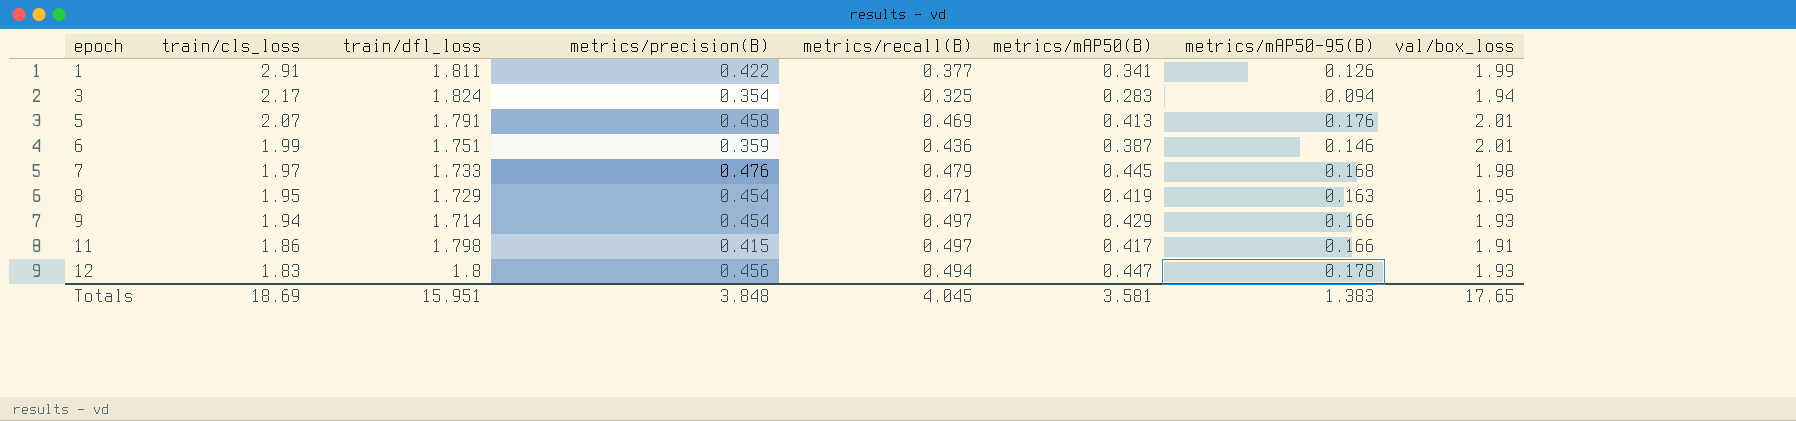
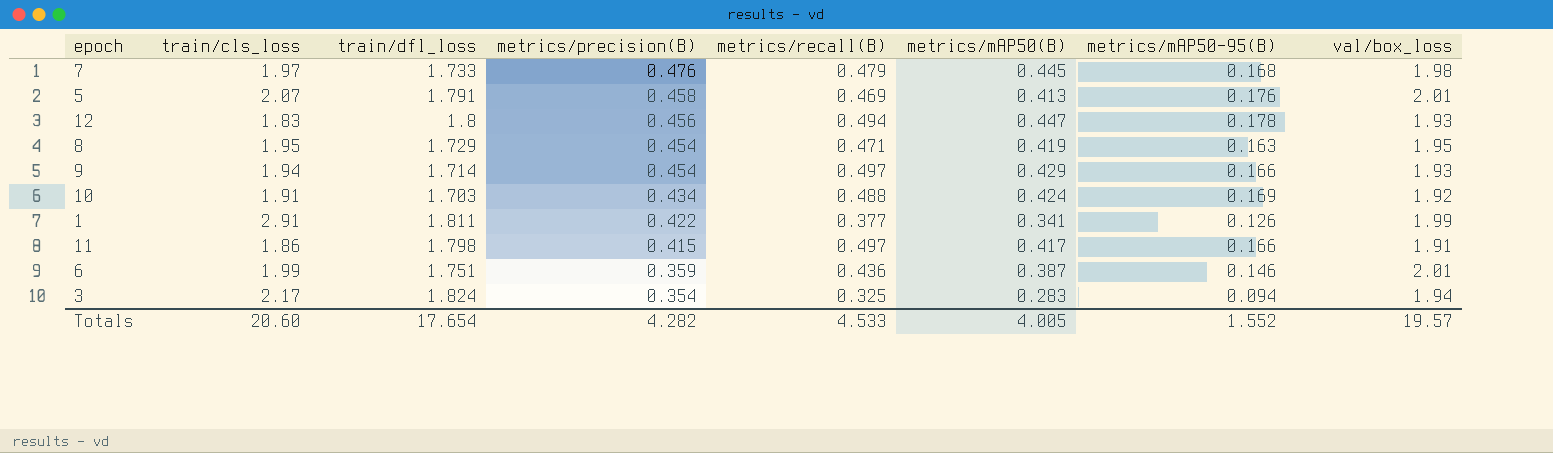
row order: epoch ascending -> metrics/precision(B) descending
row 10: none -> 1.91 | 1.703 | 0.434 | 0.488 | 0.424 | 0.169 | 1.92
Totals | train/cls_loss: 18.69 -> 20.60
Totals | train/dfl_loss: 15.951 -> 17.654
Totals | metrics/precision(B): 3.848 -> 4.282
Totals | metrics/recall(B): 4.045 -> 4.533
Totals | metrics/mAP50(B): 3.581 -> 4.005
Totals | metrics/mAP50-95(B): 1.383 -> 1.552
Totals | val/box_loss: 17.65 -> 19.57

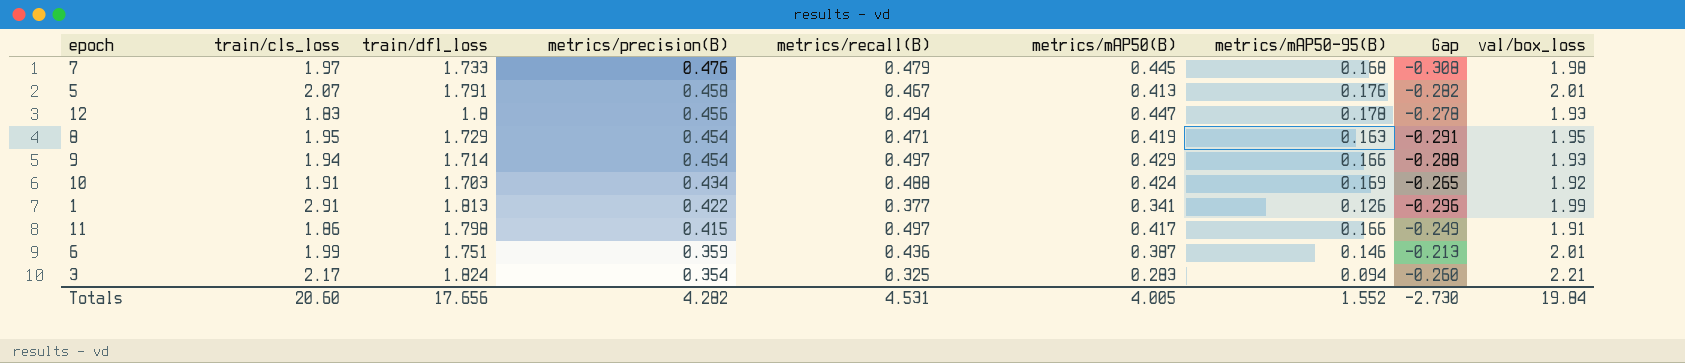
column Gap | formula: none -> [metrics/mAP50-95(B)] - [metrics/precision(B)]
5 | metrics/recall(B): 0.469 -> 0.467
1 | train/dfl_loss: 1.811 -> 1.813
3 | val/box_loss: 1.94 -> 2.21
Totals | train/dfl_loss: 17.654 -> 17.656
Totals | metrics/recall(B): 4.533 -> 4.531
Totals | val/box_loss: 19.57 -> 19.84

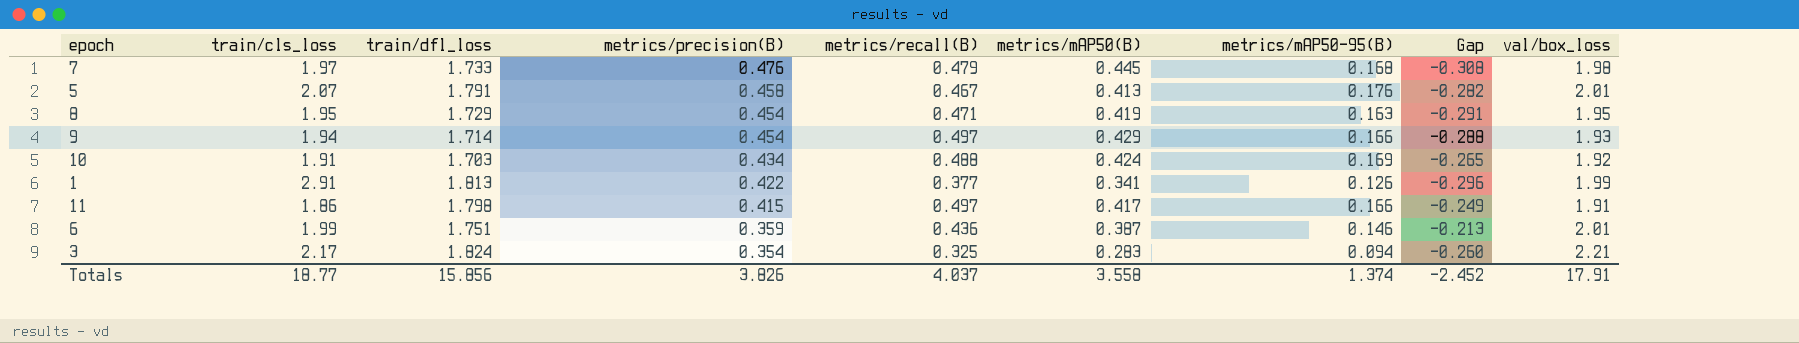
row 12: 1.83 | 1.8 | 0.456 | 0.494 | 0.447 | 0.178 | -0.278 | 1.93 -> none
Totals | train/cls_loss: 20.60 -> 18.77
Totals | train/dfl_loss: 17.656 -> 15.856
Totals | metrics/precision(B): 4.282 -> 3.826
Totals | metrics/recall(B): 4.531 -> 4.037
Totals | metrics/mAP50(B): 4.005 -> 3.558
Totals | metrics/mAP50-95(B): 1.552 -> 1.374
Totals | Gap: -2.730 -> -2.452
Totals | val/box_loss: 19.84 -> 17.91

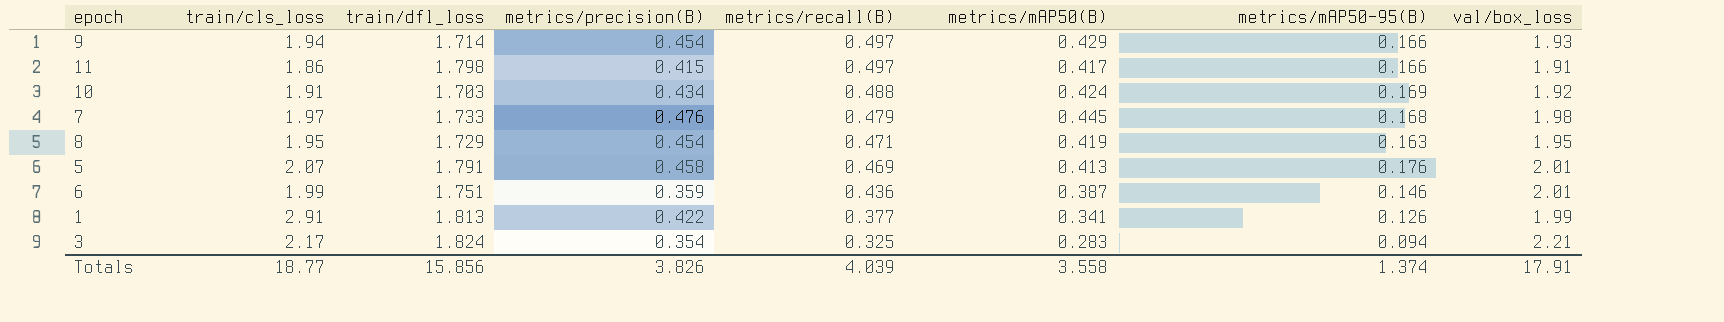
row order: metrics/precision(B) descending -> metrics/recall(B) descending
column Gap | formula: [metrics/mAP50-95(B)] - [metrics/precision(B)] -> none
5 | metrics/recall(B): 0.467 -> 0.469
Totals | metrics/recall(B): 4.037 -> 4.039

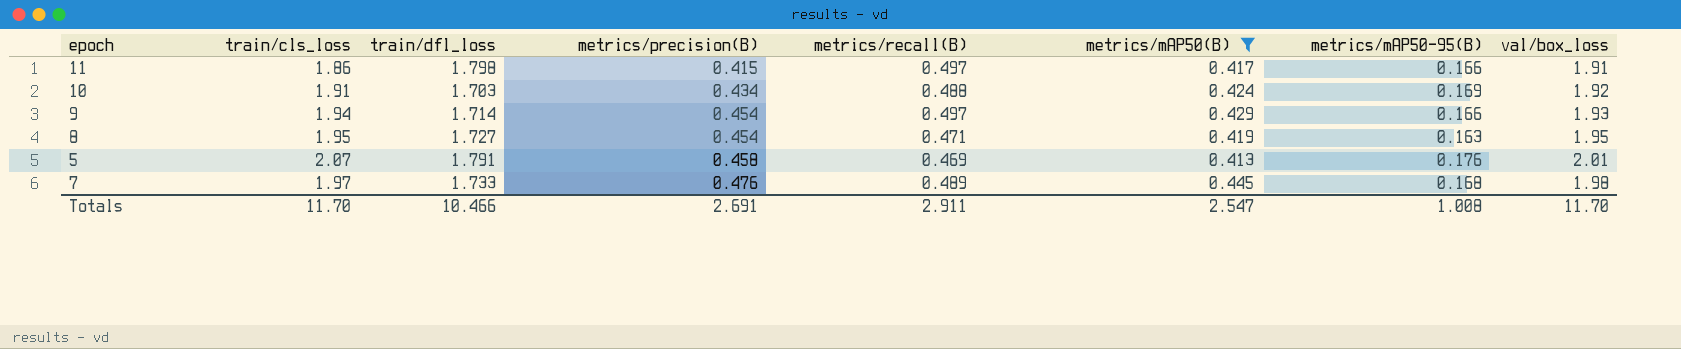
filter: none -> metrics/mAP50(B) >= 0.413
row order: metrics/recall(B) descending -> metrics/precision(B) ascending
8 | train/dfl_loss: 1.729 -> 1.727
7 | metrics/recall(B): 0.479 -> 0.489
Totals | train/cls_loss: 18.77 -> 11.70
Totals | train/dfl_loss: 15.856 -> 10.466
Totals | metrics/precision(B): 3.826 -> 2.691
Totals | metrics/recall(B): 4.039 -> 2.911
Totals | metrics/mAP50(B): 3.558 -> 2.547
Totals | metrics/mAP50-95(B): 1.374 -> 1.008
Totals | val/box_loss: 17.91 -> 11.70

